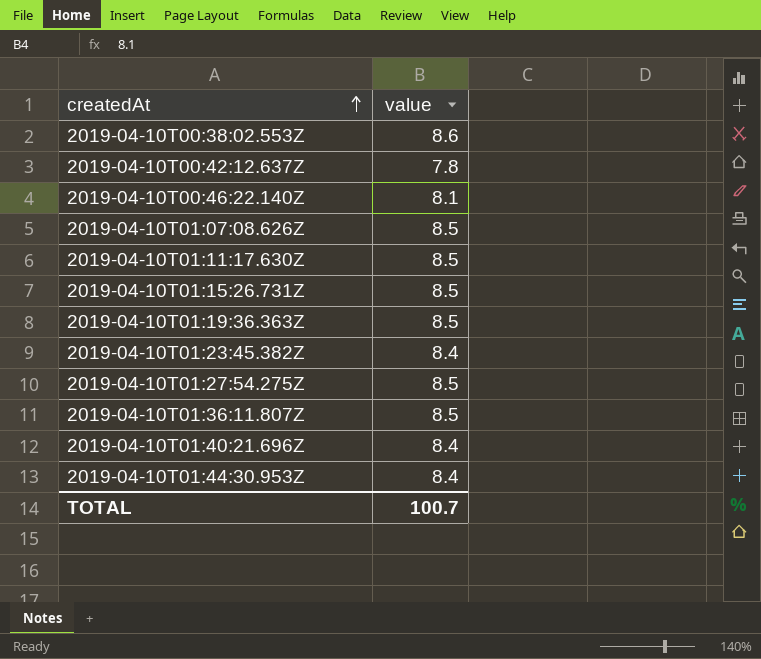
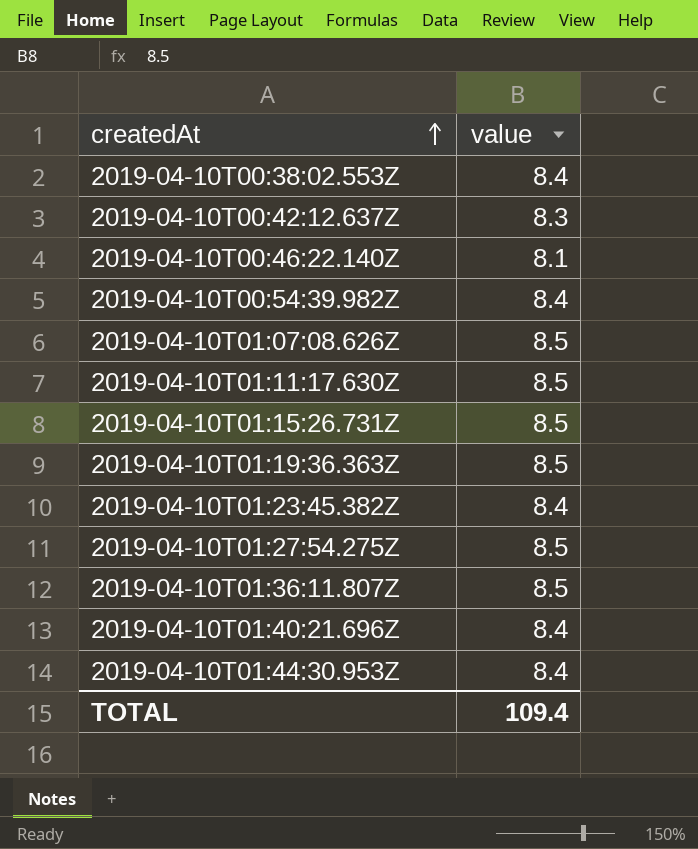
2019-04-10T00:38:02.553Z | value: 8.6 -> 8.4
2019-04-10T00:42:12.637Z | value: 7.8 -> 8.3
row 2019-04-10T00:54:39.982Z: none -> 8.4
TOTAL | value: 100.7 -> 109.4

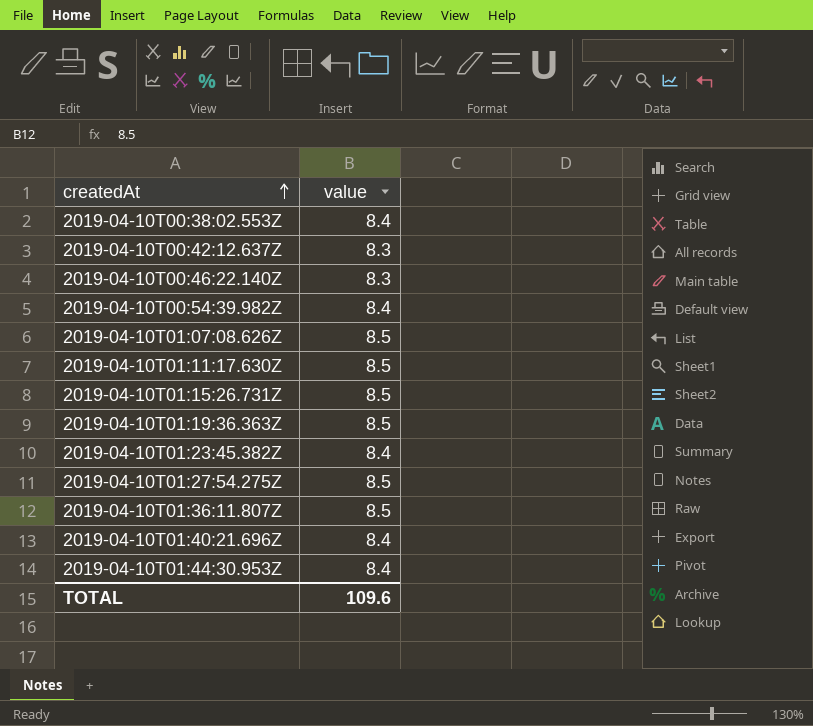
2019-04-10T00:46:22.140Z | value: 8.1 -> 8.3
TOTAL | value: 109.4 -> 109.6

